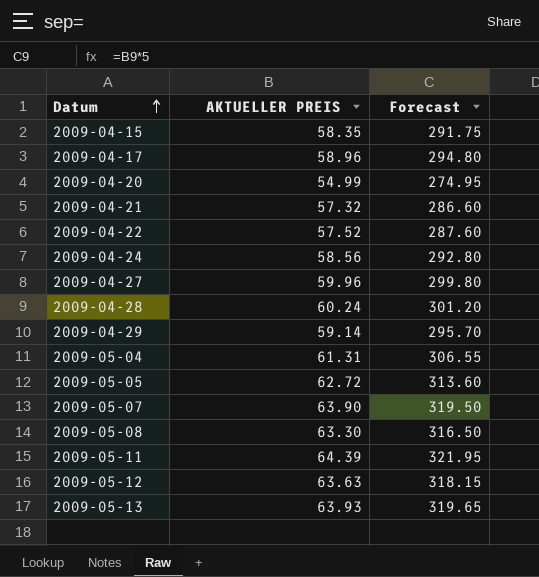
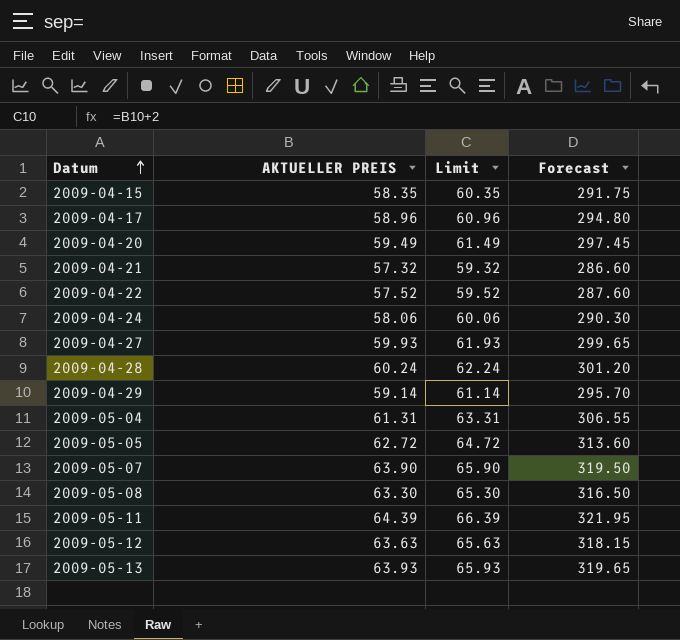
column Limit | formula: none -> [AKTUELLER PREIS] + 2
2009-04-20 | AKTUELLER PREIS: 54.99 -> 59.49
2009-04-20 | Forecast: 274.95 -> 297.45
2009-04-24 | AKTUELLER PREIS: 58.56 -> 58.06
2009-04-24 | Forecast: 292.80 -> 290.30
2009-04-27 | AKTUELLER PREIS: 59.96 -> 59.93
2009-04-27 | Forecast: 299.80 -> 299.65

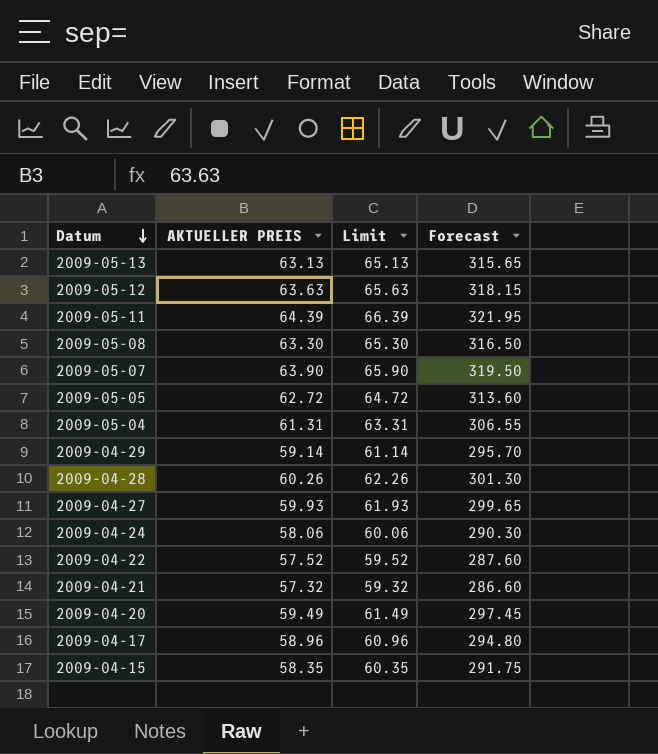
row order: Datum ascending -> Datum descending
2009-05-13 | AKTUELLER PREIS: 63.93 -> 63.13
2009-05-13 | Limit: 65.93 -> 65.13
2009-05-13 | Forecast: 319.65 -> 315.65
2009-04-28 | AKTUELLER PREIS: 60.24 -> 60.26
2009-04-28 | Limit: 62.24 -> 62.26
2009-04-28 | Forecast: 301.20 -> 301.30

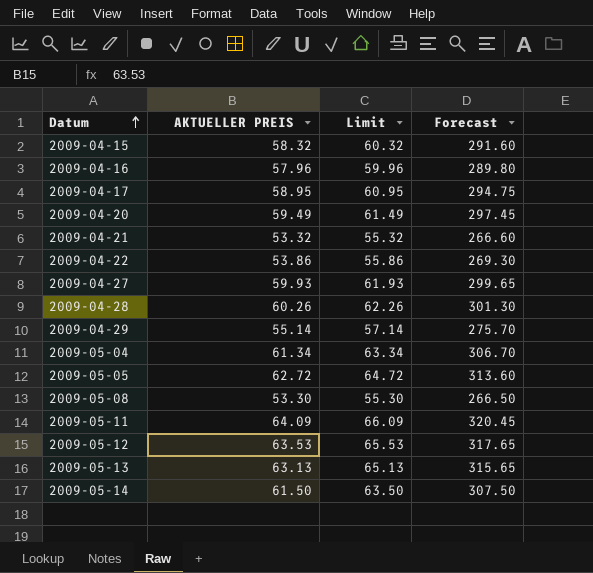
row order: Datum descending -> Datum ascending
row 2009-05-07: 63.90 | 65.90 | 319.50 -> none
row 2009-04-24: 58.06 | 60.06 | 290.30 -> none
2009-04-15 | AKTUELLER PREIS: 58.35 -> 58.32
2009-04-15 | Limit: 60.35 -> 60.32
2009-04-15 | Forecast: 291.75 -> 291.60
row 2009-04-16: none -> 57.96 | 59.96 | 289.80
2009-04-17 | AKTUELLER PREIS: 58.96 -> 58.95
2009-04-17 | Limit: 60.96 -> 60.95
2009-04-17 | Forecast: 294.80 -> 294.75
2009-04-21 | AKTUELLER PREIS: 57.32 -> 53.32
2009-04-21 | Limit: 59.32 -> 55.32
2009-04-21 | Forecast: 286.60 -> 266.60
2009-04-22 | AKTUELLER PREIS: 57.52 -> 53.86
2009-04-22 | Limit: 59.52 -> 55.86
2009-04-22 | Forecast: 287.60 -> 269.30
2009-04-29 | AKTUELLER PREIS: 59.14 -> 55.14
2009-04-29 | Limit: 61.14 -> 57.14
2009-04-29 | Forecast: 295.70 -> 275.70
2009-05-04 | AKTUELLER PREIS: 61.31 -> 61.34
2009-05-04 | Limit: 63.31 -> 63.34
2009-05-04 | Forecast: 306.55 -> 306.70
2009-05-08 | AKTUELLER PREIS: 63.30 -> 53.30
2009-05-08 | Limit: 65.30 -> 55.30
2009-05-08 | Forecast: 316.50 -> 266.50
2009-05-11 | AKTUELLER PREIS: 64.39 -> 64.09
2009-05-11 | Limit: 66.39 -> 66.09
2009-05-11 | Forecast: 321.95 -> 320.45
2009-05-12 | AKTUELLER PREIS: 63.63 -> 63.53
2009-05-12 | Limit: 65.63 -> 65.53
2009-05-12 | Forecast: 318.15 -> 317.65
row 2009-05-14: none -> 61.50 | 63.50 | 307.50

